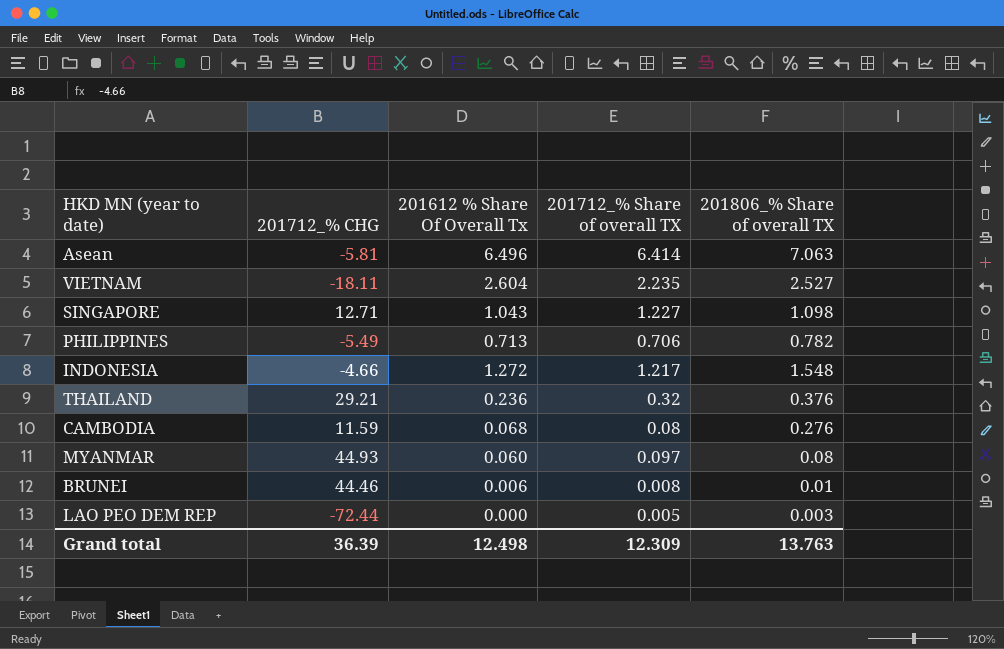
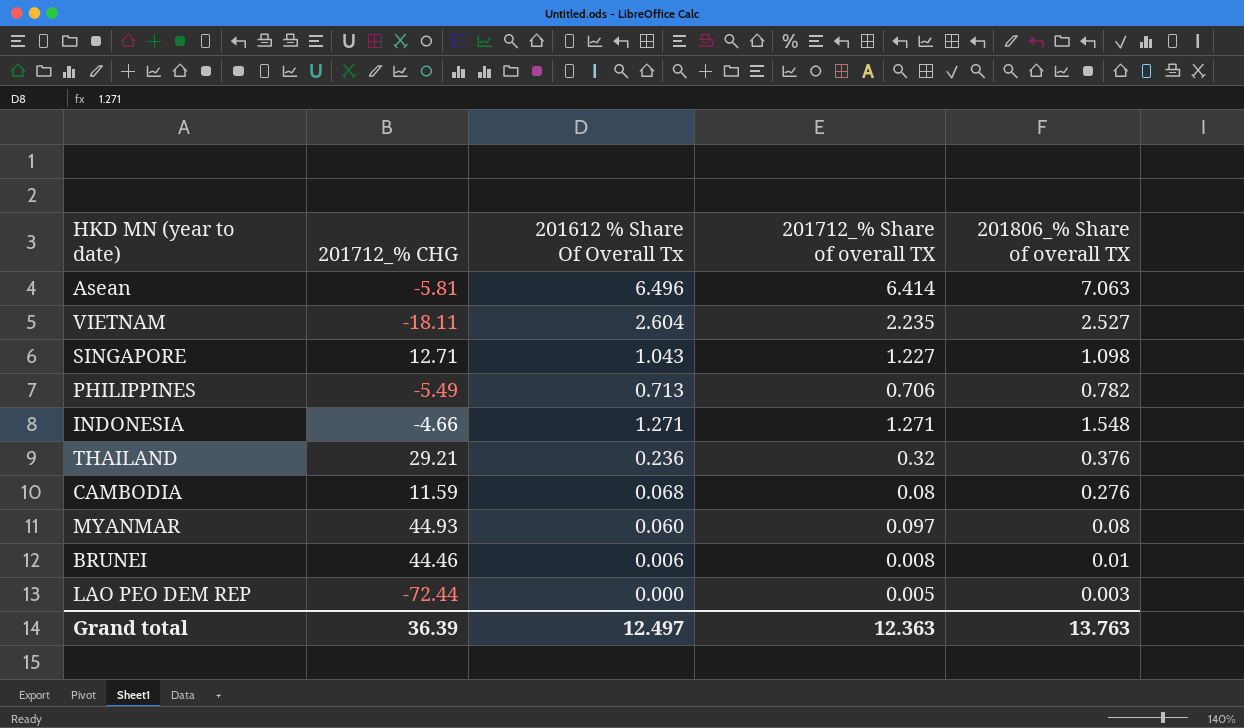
INDONESIA | 201612 % Share Of Overall Tx: 1.272 -> 1.271
INDONESIA | 201712_% Share of overall TX: 1.217 -> 1.271
Grand total | 201612 % Share Of Overall Tx: 12.498 -> 12.497
Grand total | 201712_% Share of overall TX: 12.309 -> 12.363

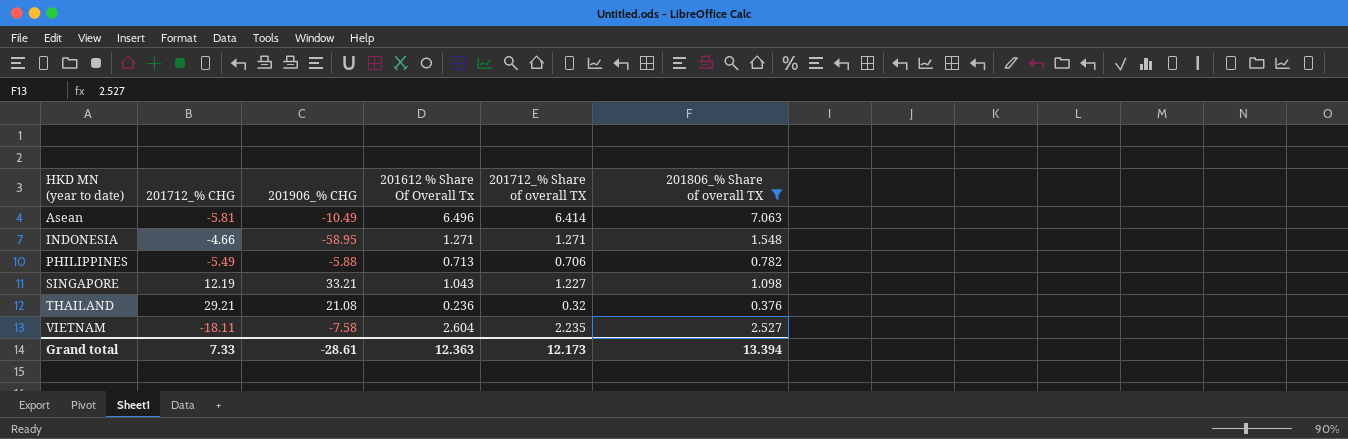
filter: none -> 201806_% Share of overall TX >= 0.376
row order: none -> HKD MN (year to date) ascending
column 201906_% CHG | position: none -> 3
SINGAPORE | 201712_% CHG: 12.71 -> 12.19
Grand total | 201712_% CHG: 36.39 -> 7.33
Grand total | 201612 % Share Of Overall Tx: 12.497 -> 12.363
Grand total | 201712_% Share of overall TX: 12.363 -> 12.173
Grand total | 201806_% Share of overall TX: 13.763 -> 13.394

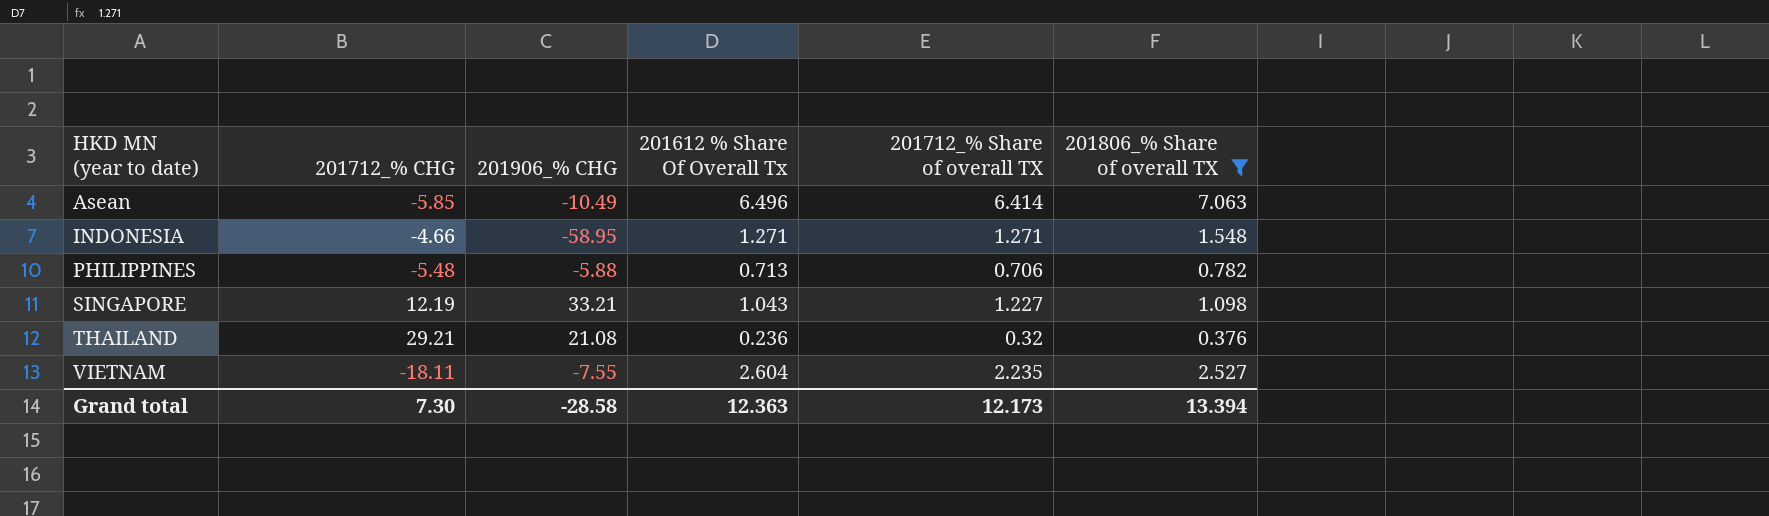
Asean | 201712_% CHG: -5.81 -> -5.85
PHILIPPINES | 201712_% CHG: -5.49 -> -5.48
VIETNAM | 201906_% CHG: -7.58 -> -7.55
Grand total | 201712_% CHG: 7.33 -> 7.30
Grand total | 201906_% CHG: -28.61 -> -28.58

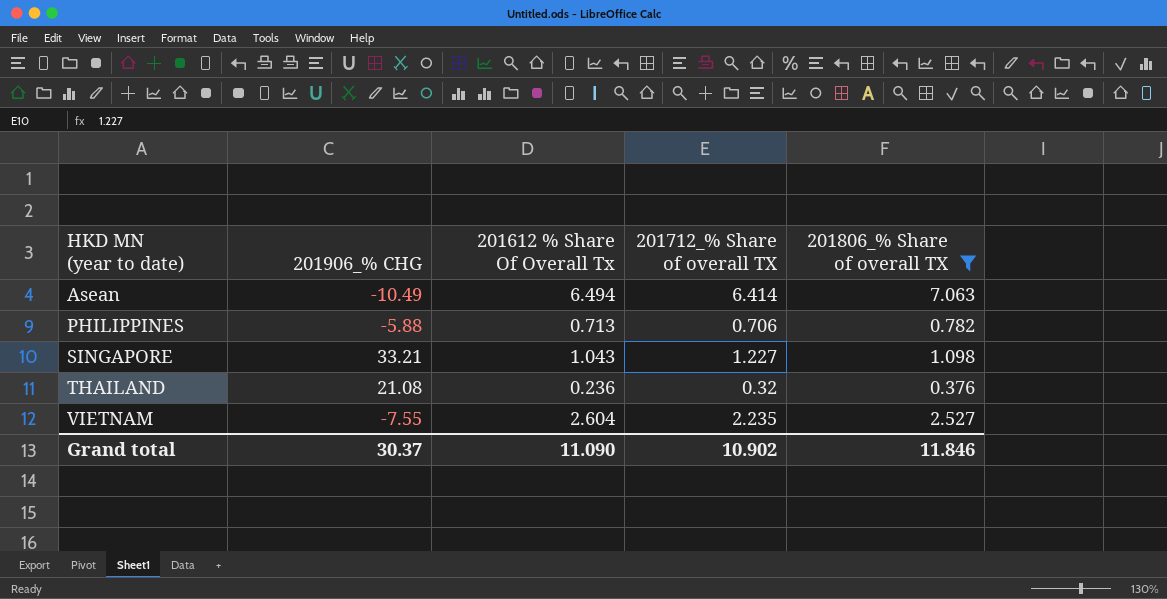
column 201712_% CHG | position: 2 -> none
row INDONESIA: -4.66 | -58.95 | 1.271 | 1.271 | 1.548 -> none
Asean | 201612 % Share Of Overall Tx: 6.496 -> 6.494
Grand total | 201906_% CHG: -28.58 -> 30.37
Grand total | 201612 % Share Of Overall Tx: 12.363 -> 11.090
Grand total | 201712_% Share of overall TX: 12.173 -> 10.902
Grand total | 201806_% Share of overall TX: 13.394 -> 11.846

